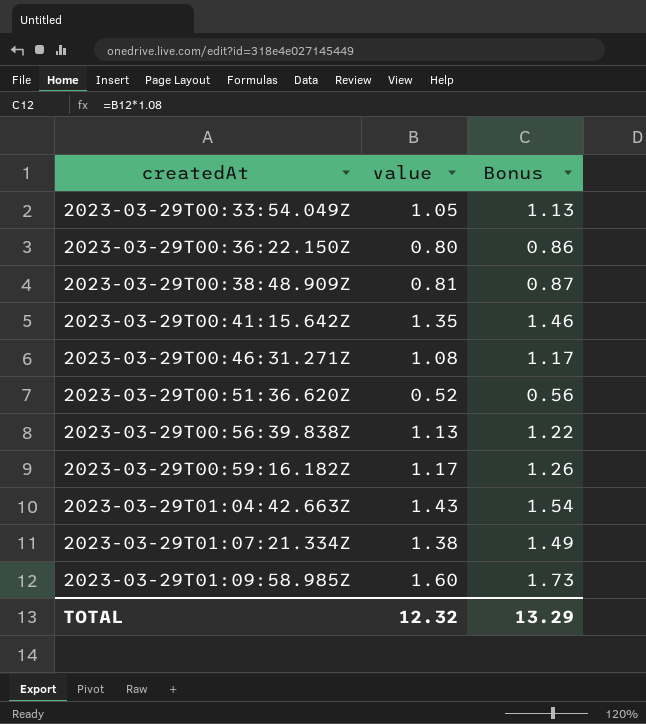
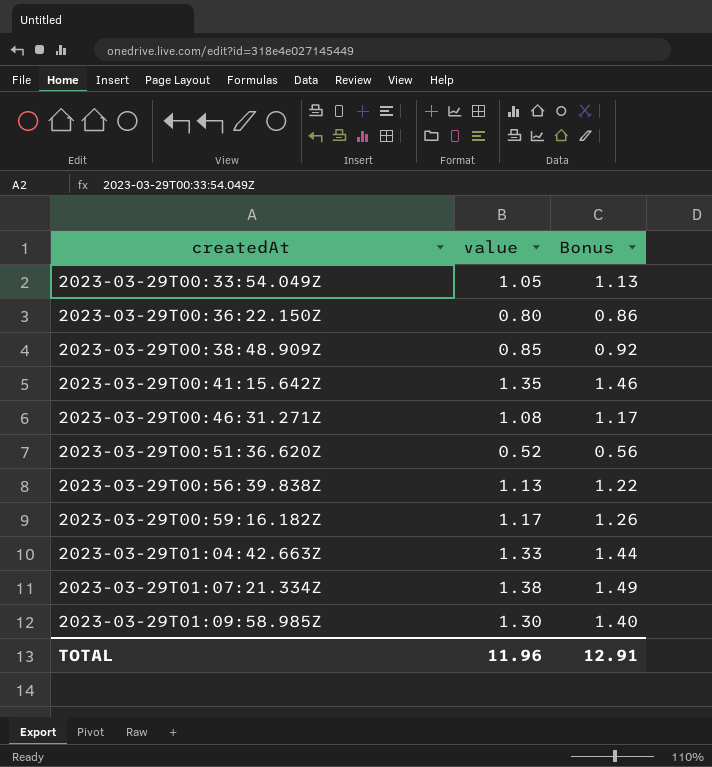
2023-03-29T00:38:48.909Z | value: 0.81 -> 0.85
2023-03-29T00:38:48.909Z | Bonus: 0.87 -> 0.92
2023-03-29T01:04:42.663Z | value: 1.43 -> 1.33
2023-03-29T01:04:42.663Z | Bonus: 1.54 -> 1.44
2023-03-29T01:09:58.985Z | value: 1.60 -> 1.30
2023-03-29T01:09:58.985Z | Bonus: 1.73 -> 1.40
TOTAL | value: 12.32 -> 11.96
TOTAL | Bonus: 13.29 -> 12.91

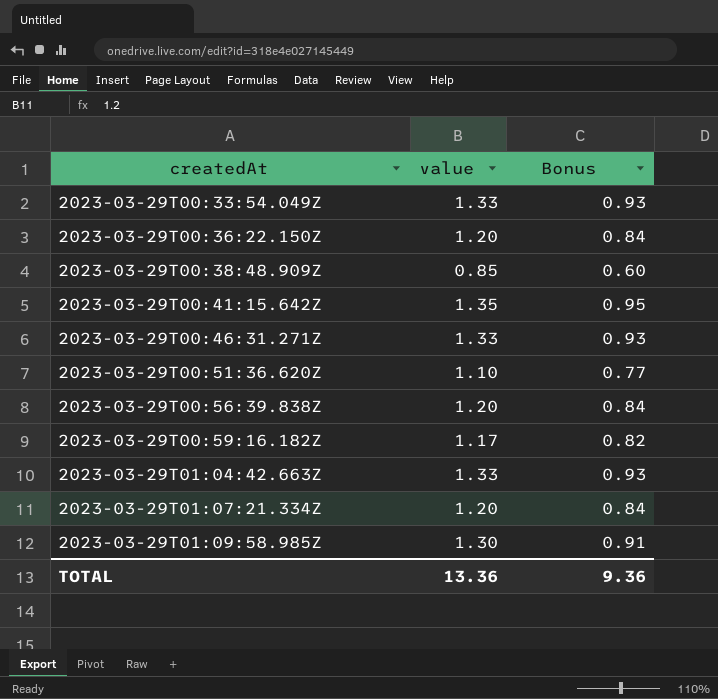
column Bonus | formula: [value] * 1.08 -> [value] * 0.7
2023-03-29T00:33:54.049Z | value: 1.05 -> 1.33
2023-03-29T00:36:22.150Z | value: 0.80 -> 1.20
2023-03-29T00:46:31.271Z | value: 1.08 -> 1.33
2023-03-29T00:51:36.620Z | value: 0.52 -> 1.10
2023-03-29T00:56:39.838Z | value: 1.13 -> 1.20
2023-03-29T01:07:21.334Z | value: 1.38 -> 1.20
TOTAL | value: 11.96 -> 13.36
TOTAL | Bonus: 12.91 -> 9.36

